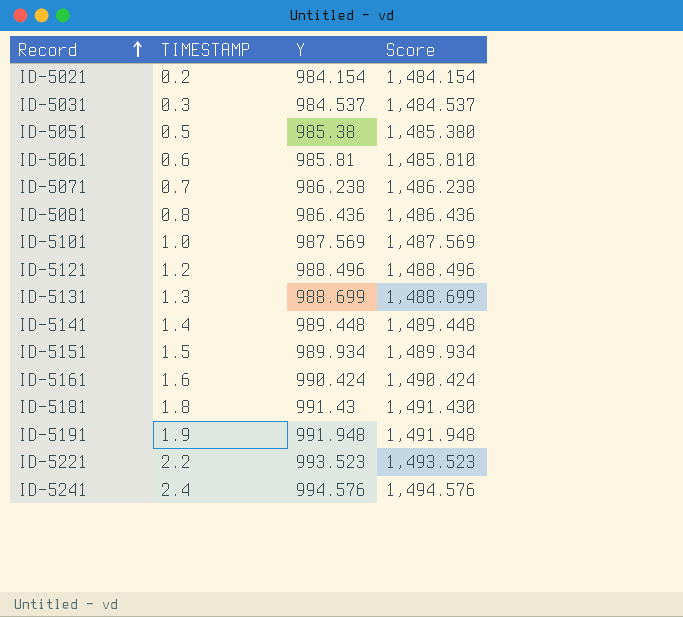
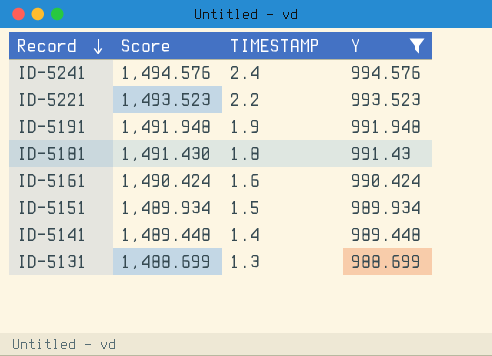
filter: none -> Y >= 988.699
row order: Record ascending -> Record descending
column Score | position: 4 -> 2

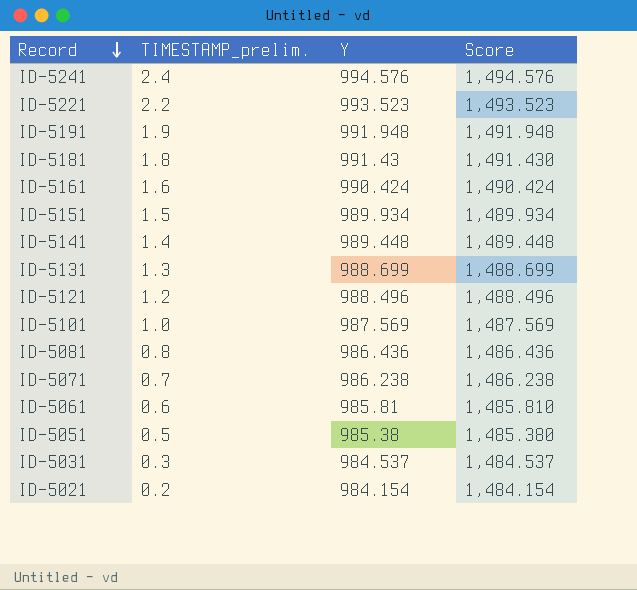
filter: Y >= 988.699 -> none
column name: TIMESTAMP -> TIMESTAMP_prelim.
column Score | position: 2 -> 4

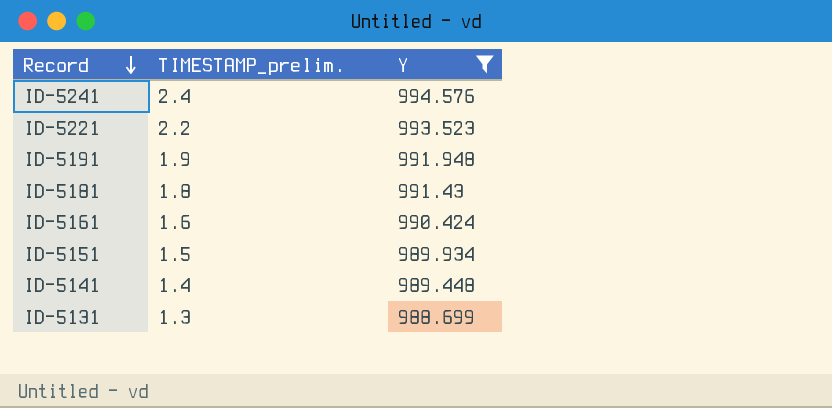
filter: none -> Y >= 988.699
column Score | formula: [Y] + 500 -> none

